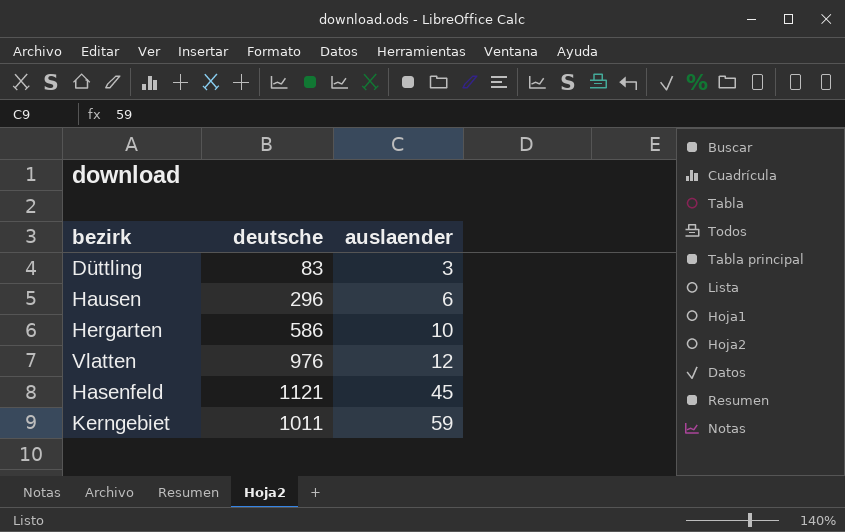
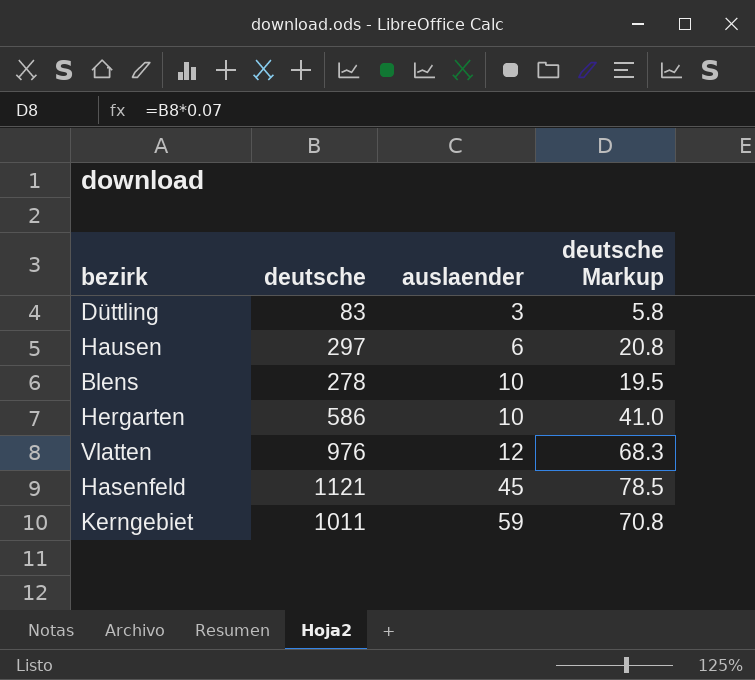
column deutsche Markup | formula: none -> [deutsche] * 0.07
Hausen | deutsche: 296 -> 297
row Blens: none -> 278 | 10 | 19.5

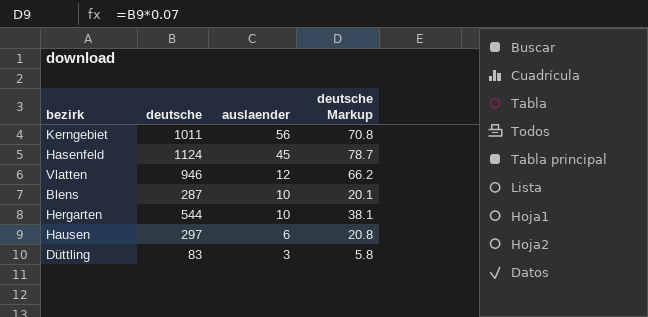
row order: auslaender ascending -> auslaender descending
Kerngebiet | auslaender: 59 -> 56
Hasenfeld | deutsche: 1121 -> 1124
Hasenfeld | deutsche Markup: 78.5 -> 78.7
Vlatten | deutsche: 976 -> 946
Vlatten | deutsche Markup: 68.3 -> 66.2
Blens | deutsche: 278 -> 287
Blens | deutsche Markup: 19.5 -> 20.1
Hergarten | deutsche: 586 -> 544
Hergarten | deutsche Markup: 41.0 -> 38.1

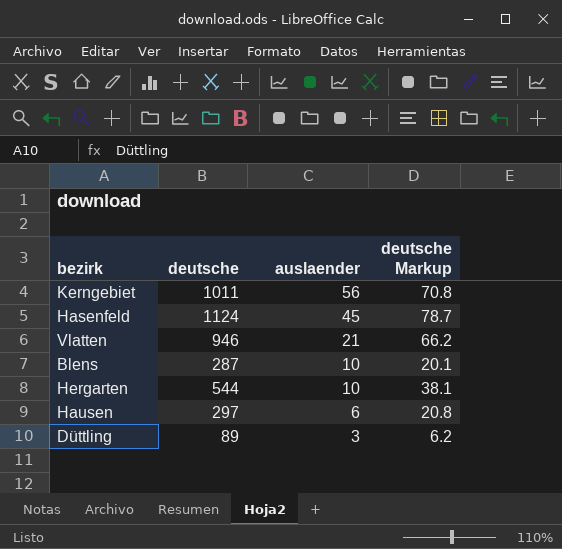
Vlatten | auslaender: 12 -> 21
Düttling | deutsche: 83 -> 89
Düttling | deutsche Markup: 5.8 -> 6.2

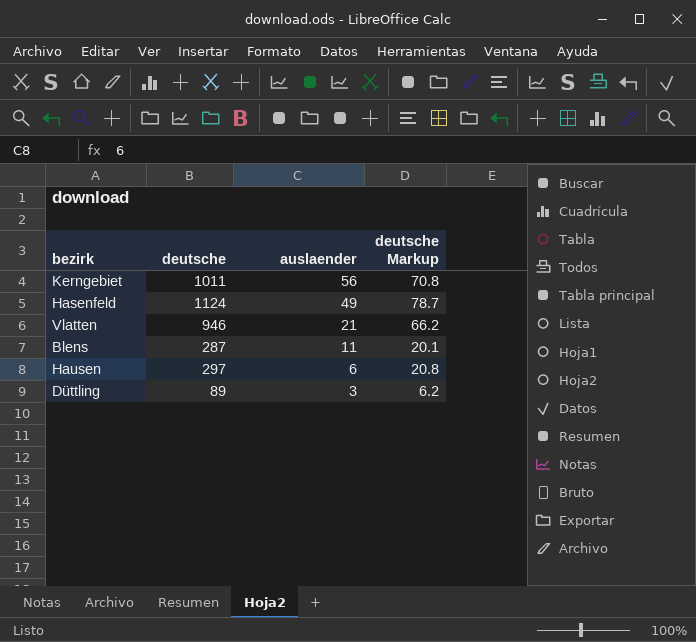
row Hergarten: 544 | 10 | 38.1 -> none
Hasenfeld | auslaender: 45 -> 49
Blens | auslaender: 10 -> 11

